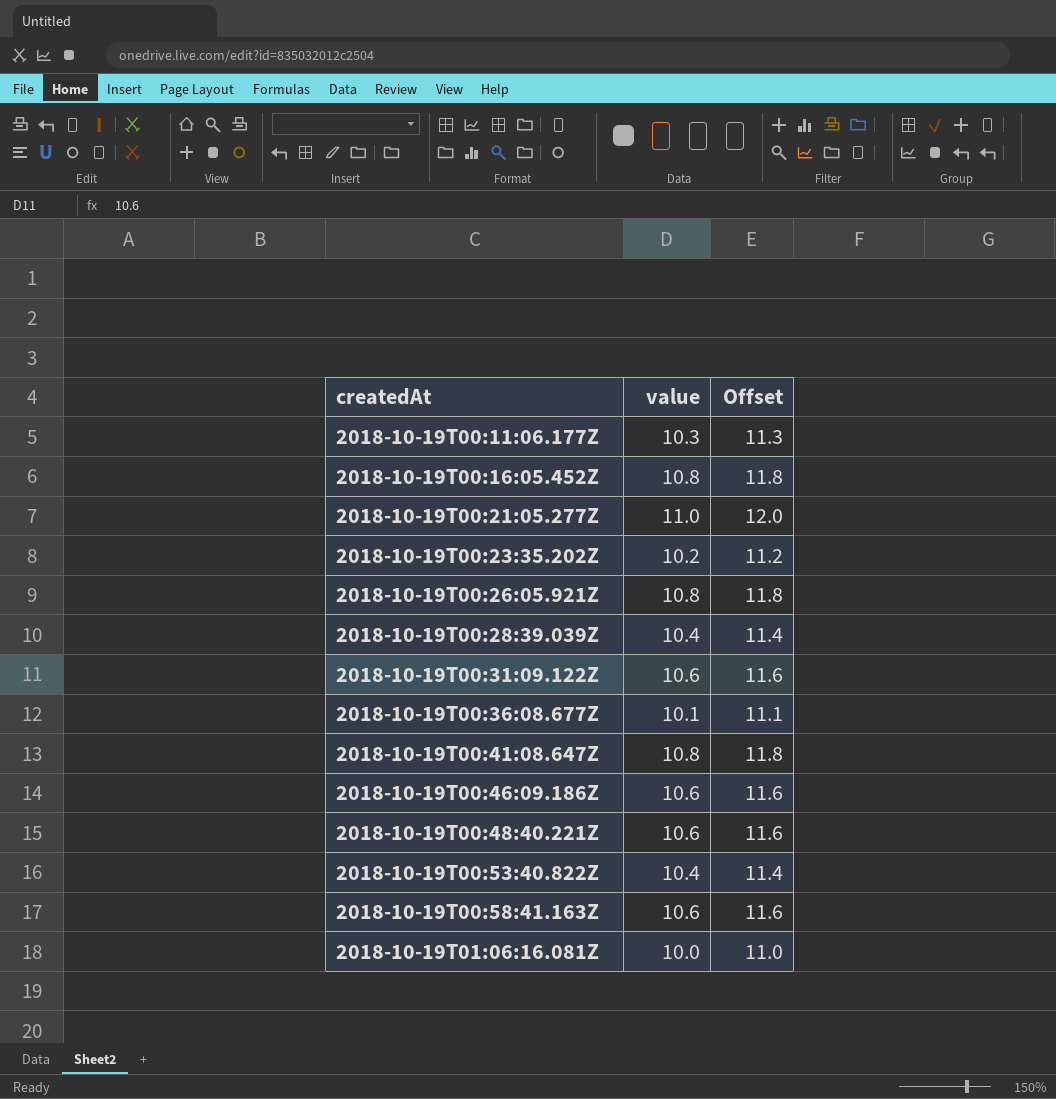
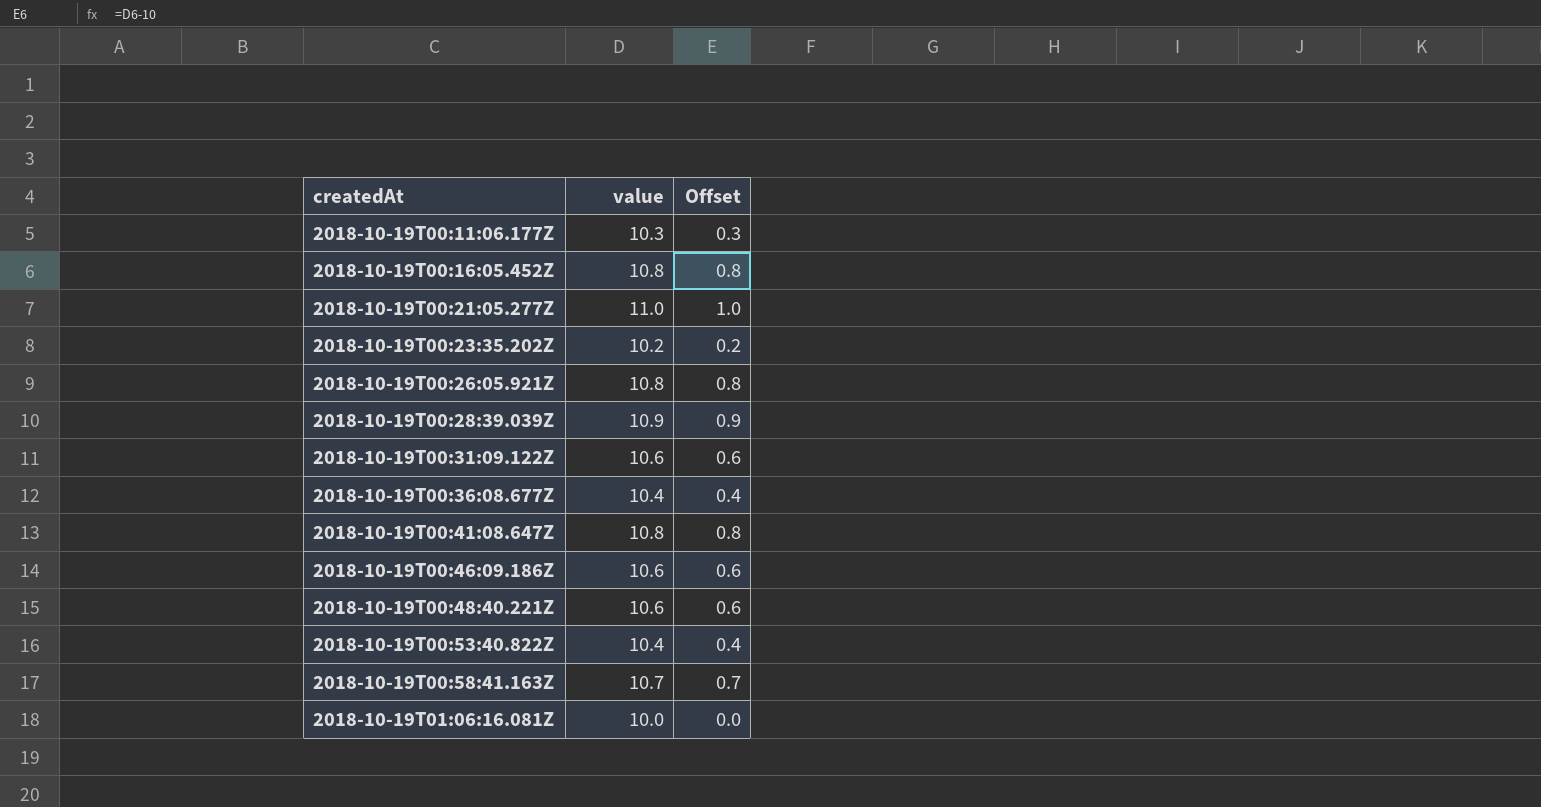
column Offset | formula: [value] + 1 -> [value] - 10
2018-10-19T00:28:39.039Z | value: 10.4 -> 10.9
2018-10-19T00:36:08.677Z | value: 10.1 -> 10.4
2018-10-19T00:58:41.163Z | value: 10.6 -> 10.7

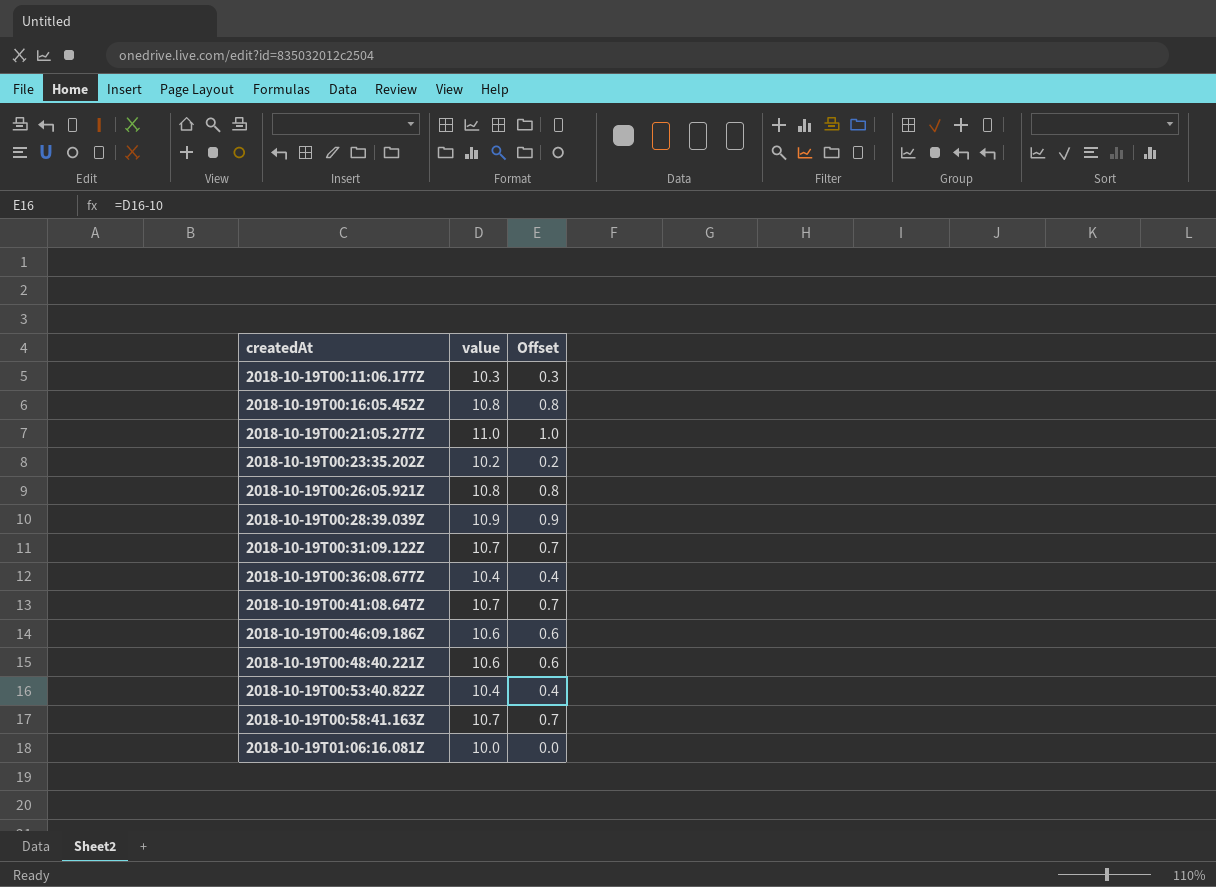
2018-10-19T00:31:09.122Z | value: 10.6 -> 10.7
2018-10-19T00:31:09.122Z | Offset: 0.6 -> 0.7
2018-10-19T00:41:08.647Z | value: 10.8 -> 10.7
2018-10-19T00:41:08.647Z | Offset: 0.8 -> 0.7

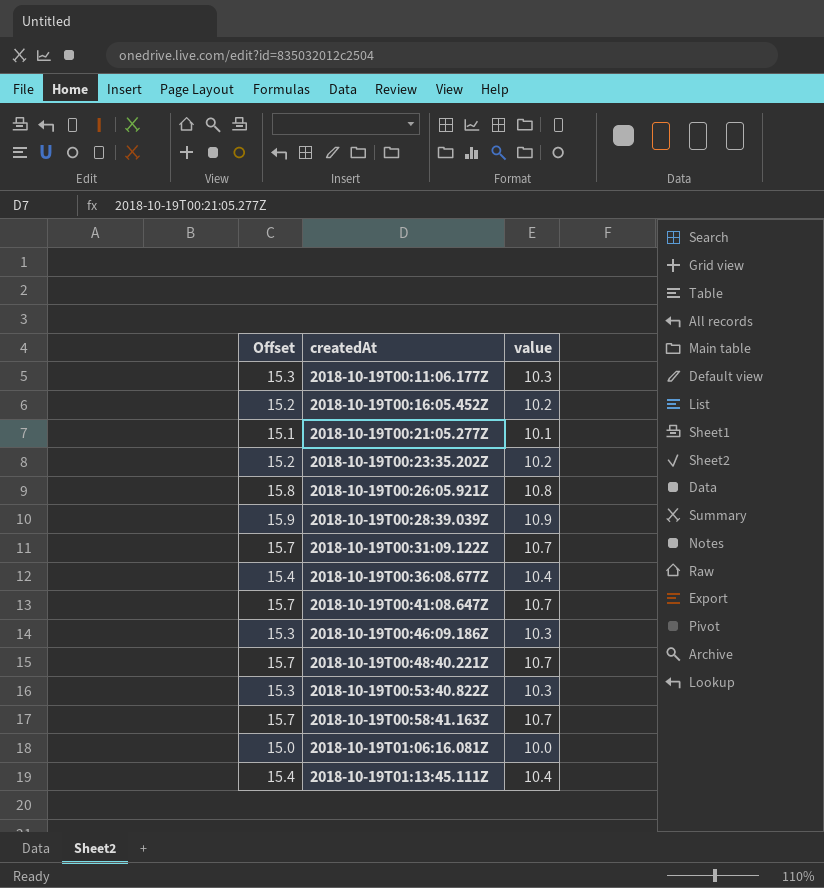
column Offset | formula: [value] - 10 -> [value] + 5
column Offset | position: 3 -> 1
2018-10-19T00:16:05.452Z | value: 10.8 -> 10.2
2018-10-19T00:21:05.277Z | value: 11.0 -> 10.1
2018-10-19T00:46:09.186Z | value: 10.6 -> 10.3
2018-10-19T00:48:40.221Z | value: 10.6 -> 10.7
2018-10-19T00:53:40.822Z | value: 10.4 -> 10.3
row 2018-10-19T01:13:45.111Z: none -> 15.4 | 10.4

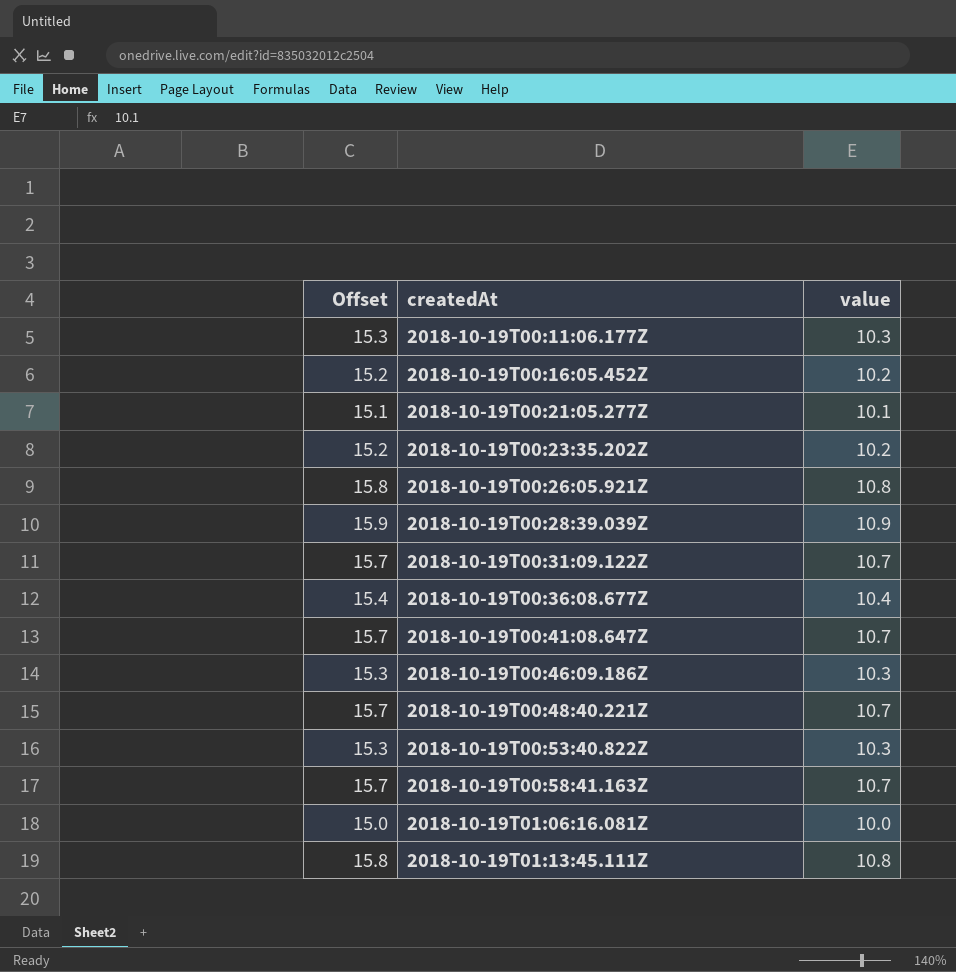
2018-10-19T01:13:45.111Z | Offset: 15.4 -> 15.8
2018-10-19T01:13:45.111Z | value: 10.4 -> 10.8

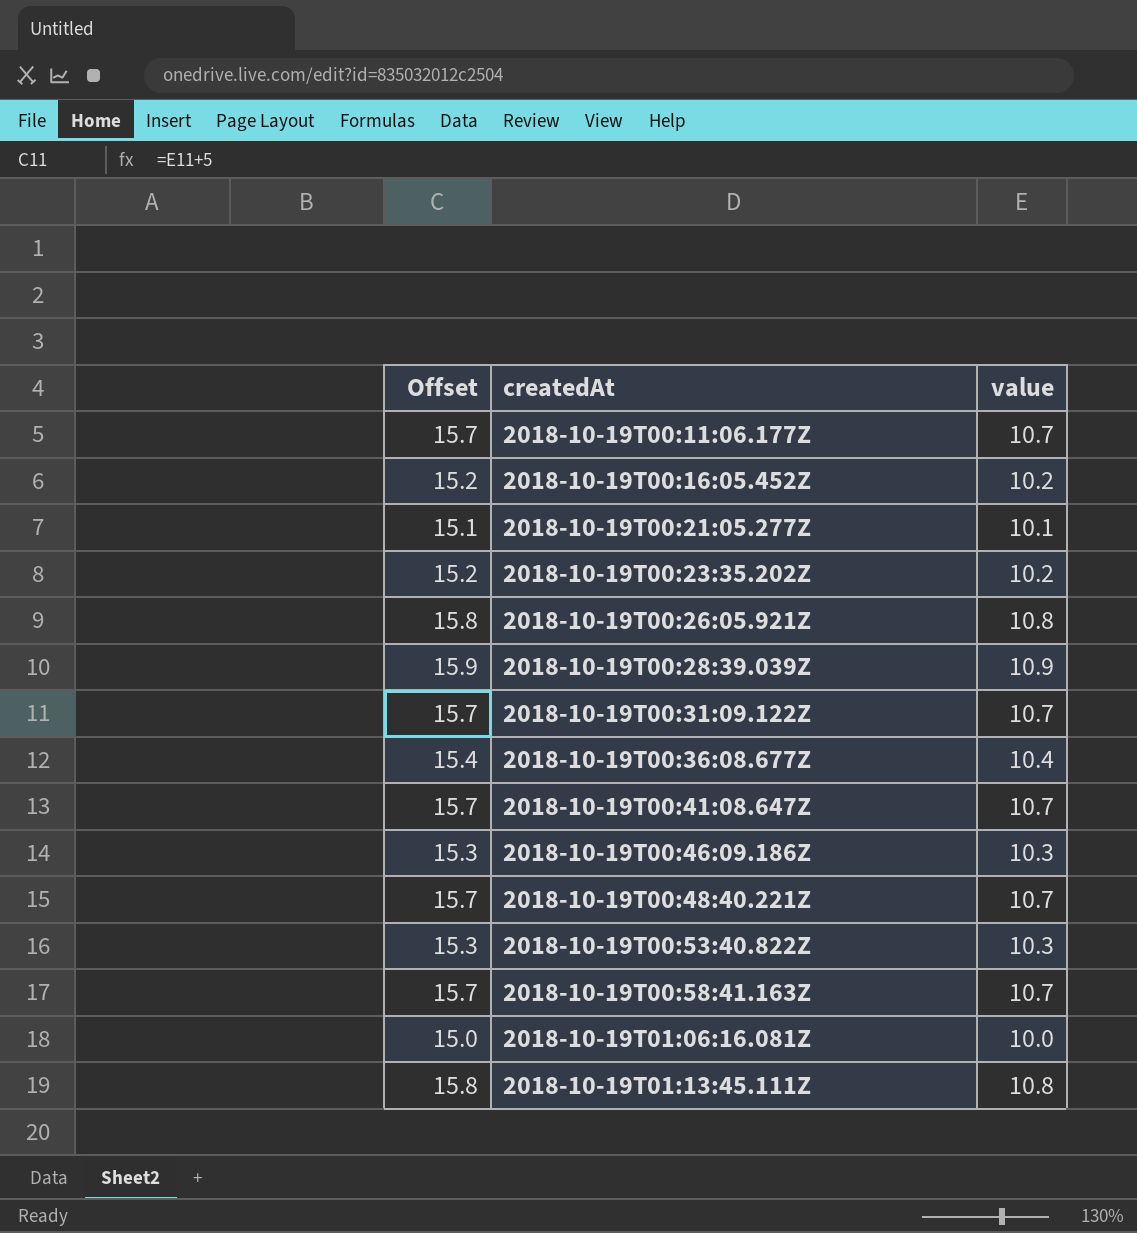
2018-10-19T00:11:06.177Z | Offset: 15.3 -> 15.7
2018-10-19T00:11:06.177Z | value: 10.3 -> 10.7

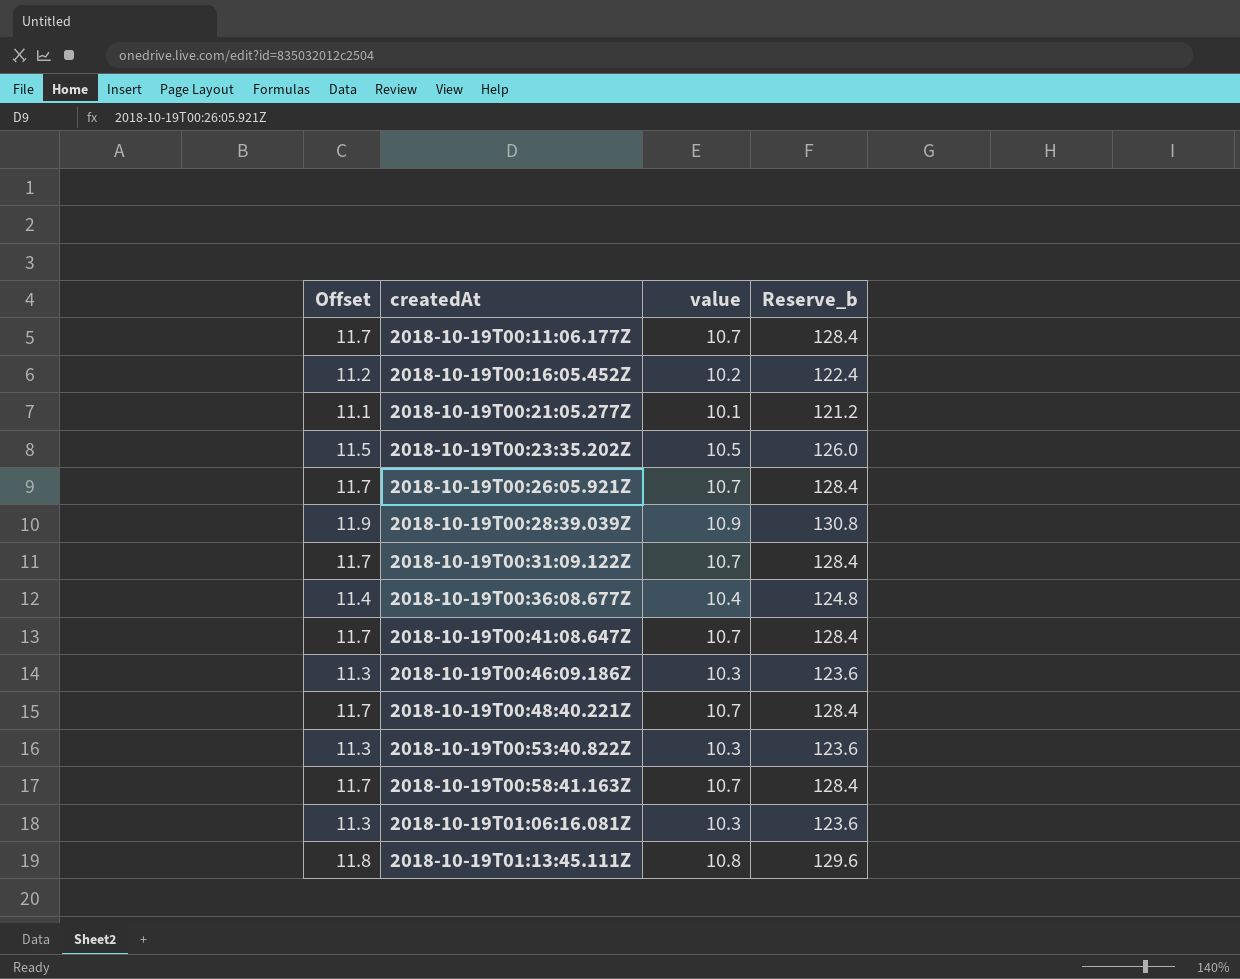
column Offset | formula: [value] + 5 -> [value] + 1
column Reserve_b | formula: none -> [value] * 12
2018-10-19T00:23:35.202Z | value: 10.2 -> 10.5
2018-10-19T00:26:05.921Z | value: 10.8 -> 10.7
2018-10-19T01:06:16.081Z | value: 10.0 -> 10.3

